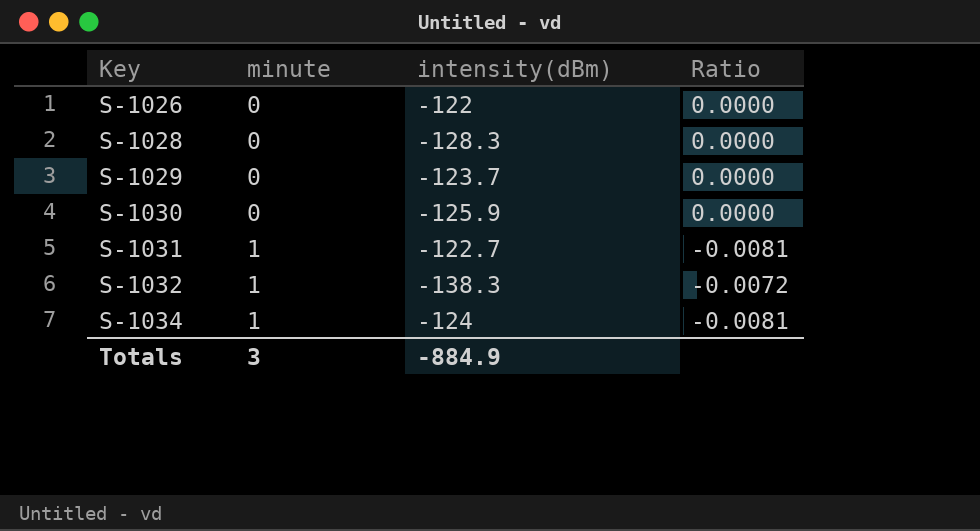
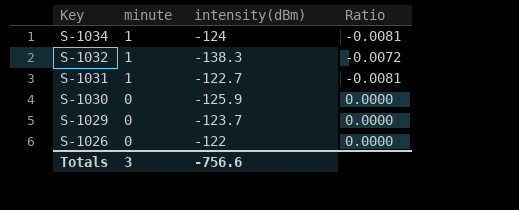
row order: Key ascending -> Key descending
row S-1028: 0 | -128.3 | 0.0000 -> none
Totals | intensity(dBm): -884.9 -> -756.6

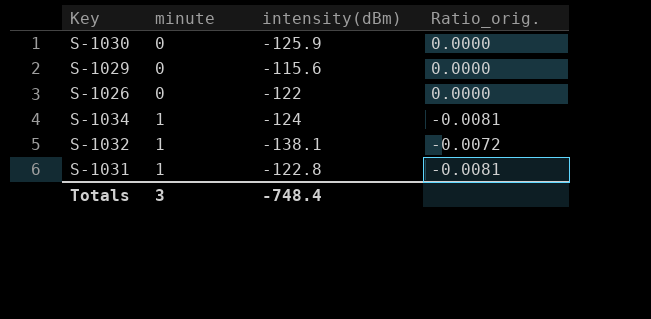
row order: Key descending -> minute ascending
column name: Ratio -> Ratio_orig.
S-1029 | intensity(dBm): -123.7 -> -115.6
S-1032 | intensity(dBm): -138.3 -> -138.1
S-1031 | intensity(dBm): -122.7 -> -122.8
Totals | intensity(dBm): -756.6 -> -748.4

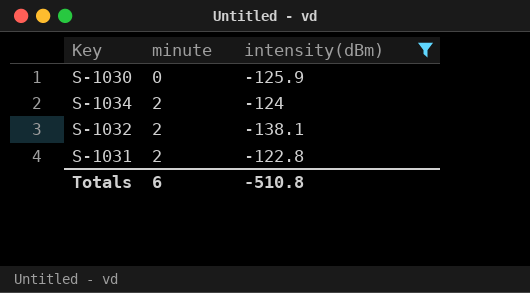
filter: none -> intensity(dBm) <= -122.8
column Ratio_orig. | formula: [minute] / [intensity(dBm)] -> none
S-1034 | minute: 1 -> 2
S-1032 | minute: 1 -> 2
S-1031 | minute: 1 -> 2
Totals | minute: 3 -> 6
Totals | intensity(dBm): -748.4 -> -510.8

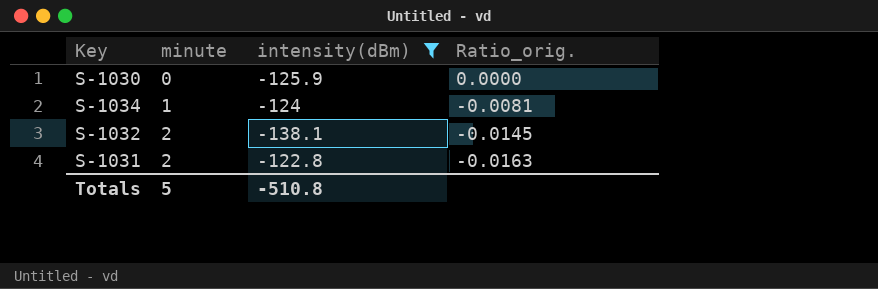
column Ratio_orig. | formula: none -> [minute] / [intensity(dBm)]
S-1034 | minute: 2 -> 1
Totals | minute: 6 -> 5

